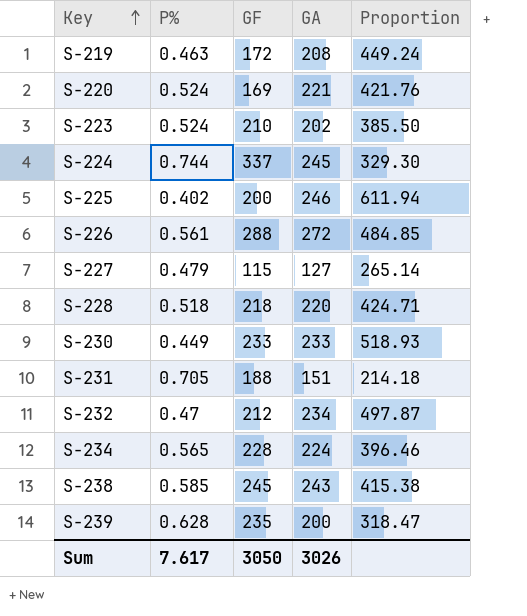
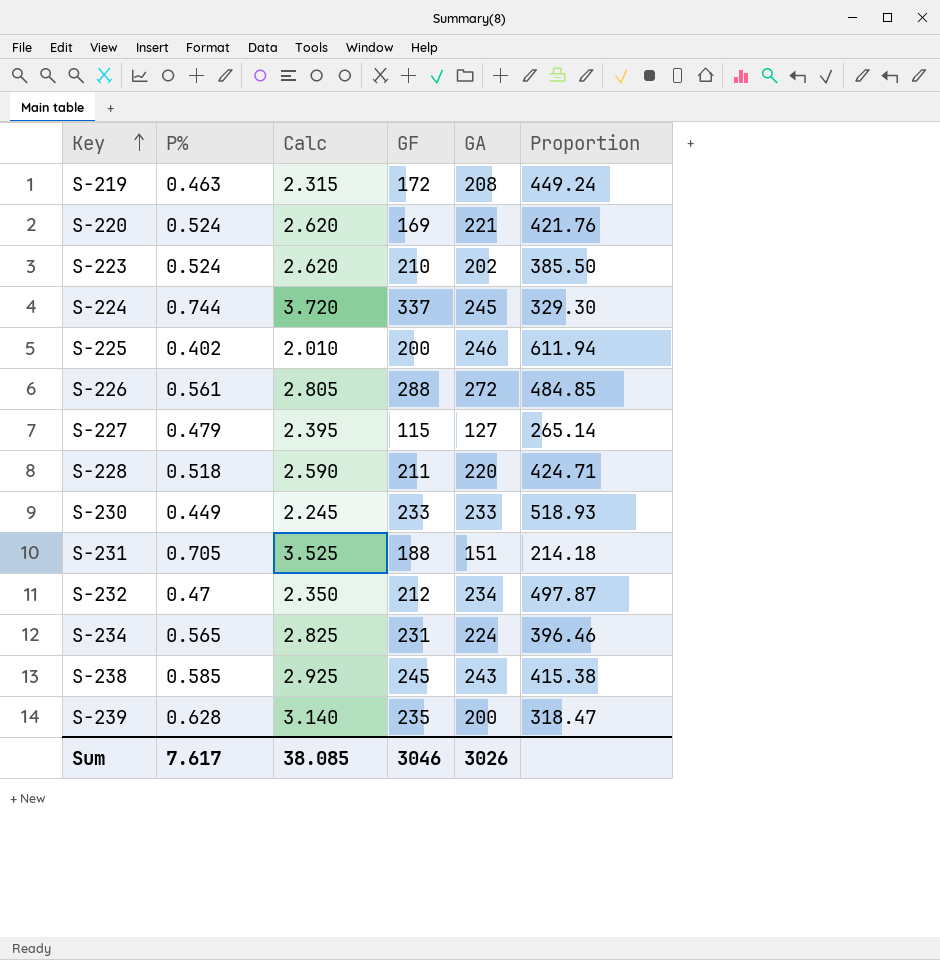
column Calc | formula: none -> [P%] * 5
S-228 | GF: 218 -> 211
S-234 | GF: 228 -> 231
Sum | GF: 3050 -> 3046

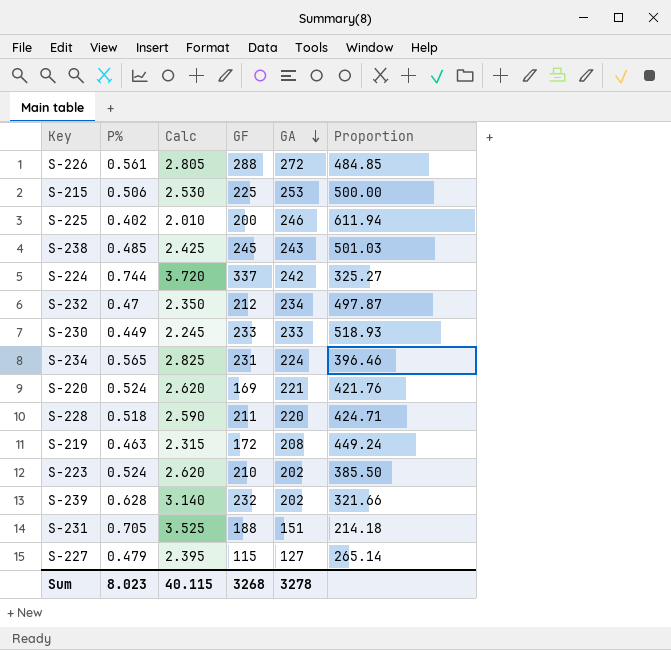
row order: Key ascending -> GA descending
row S-215: none -> 0.506 | 2.530 | 225 | 253 | 500.00
S-238 | P%: 0.585 -> 0.485
S-238 | Calc: 2.925 -> 2.425
S-238 | Proportion: 415.38 -> 501.03
S-224 | GA: 245 -> 242
S-224 | Proportion: 329.30 -> 325.27
S-239 | GF: 235 -> 232
S-239 | GA: 200 -> 202
S-239 | Proportion: 318.47 -> 321.66
Sum | P%: 7.617 -> 8.023
Sum | Calc: 38.085 -> 40.115
Sum | GF: 3046 -> 3268
Sum | GA: 3026 -> 3278

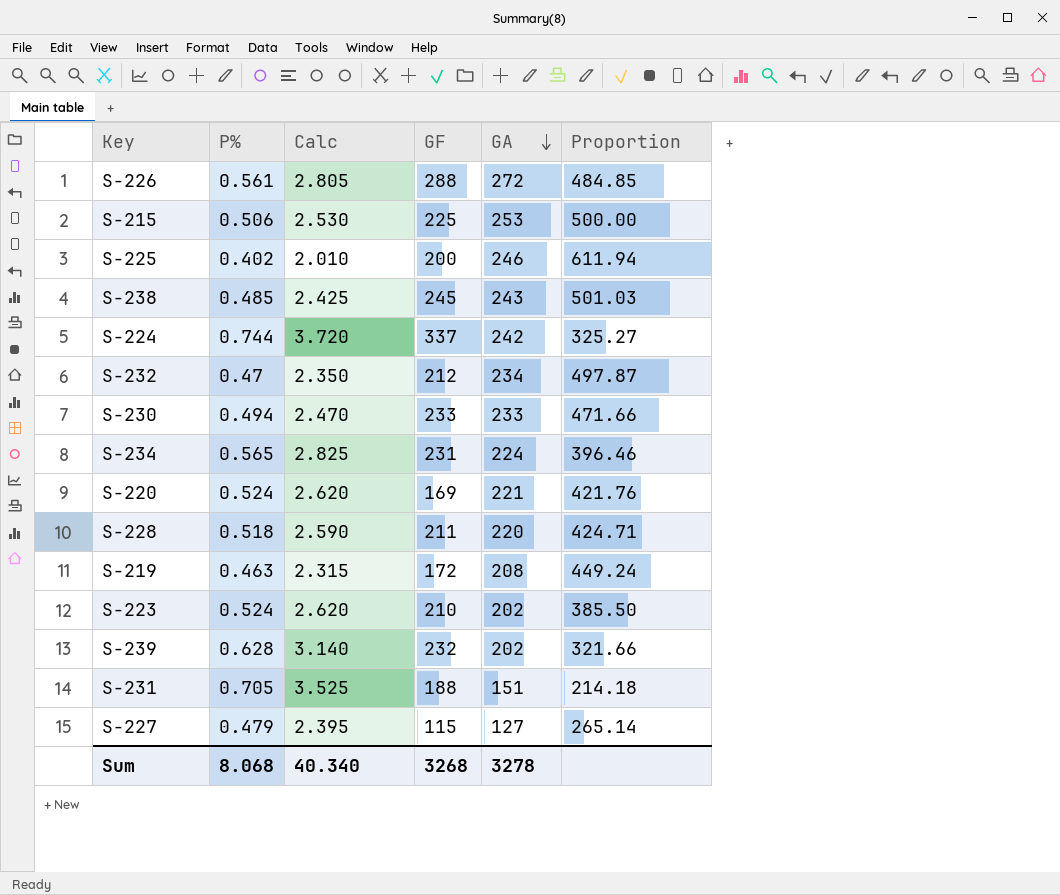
S-230 | P%: 0.449 -> 0.494
S-230 | Calc: 2.245 -> 2.470
S-230 | Proportion: 518.93 -> 471.66
Sum | P%: 8.023 -> 8.068
Sum | Calc: 40.115 -> 40.340

